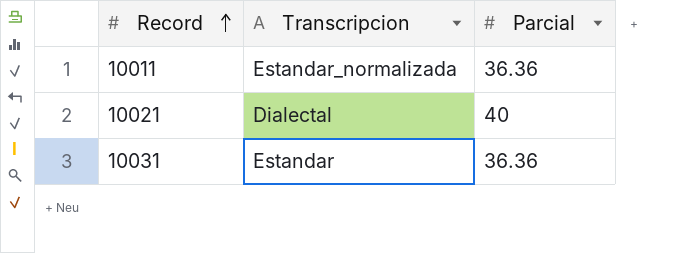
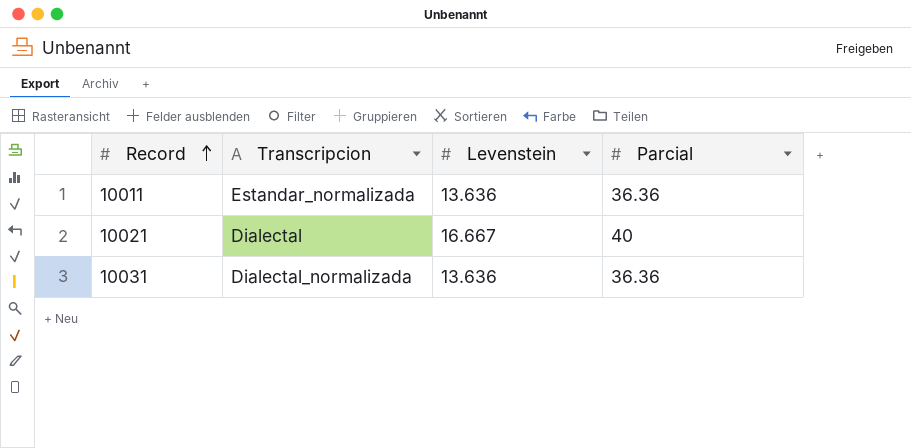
column Levenstein | position: none -> 3
10031 | Transcripcion: Estandar -> Dialectal_normalizada

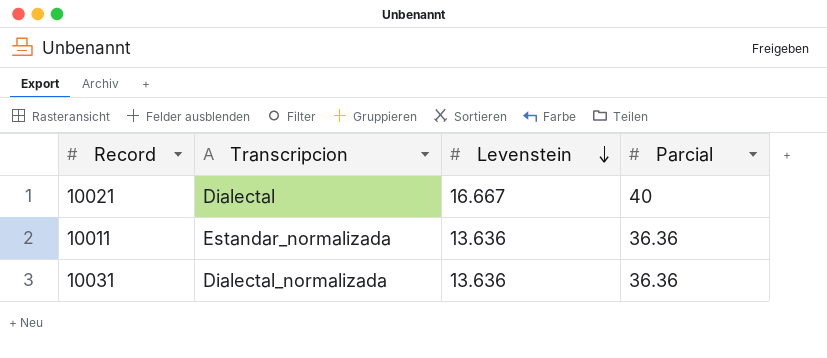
row order: Record ascending -> Levenstein descending

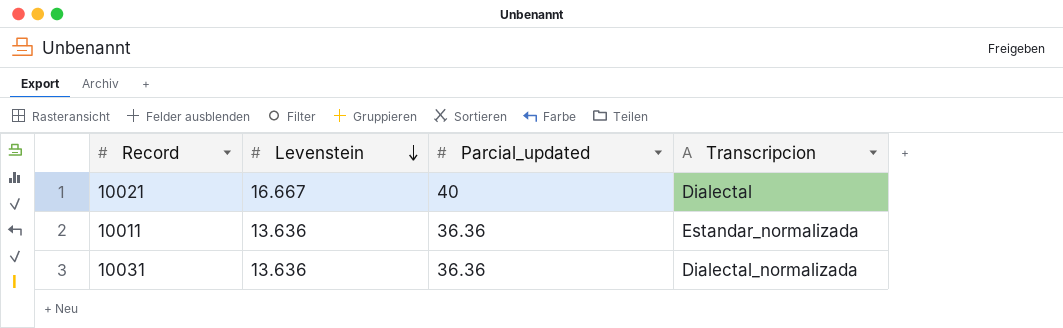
column name: Parcial -> Parcial_updated
column Transcripcion | position: 2 -> 4

